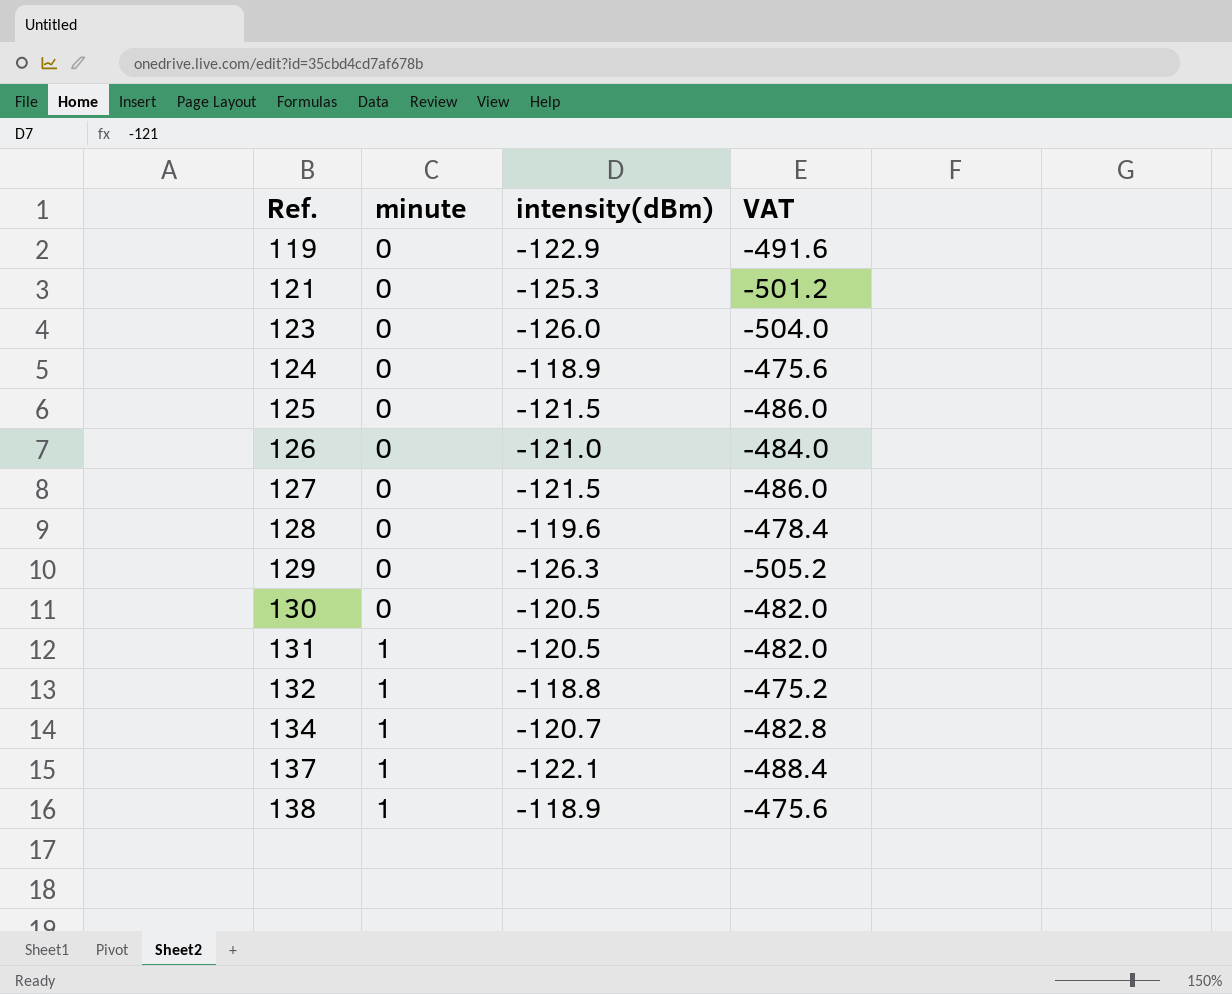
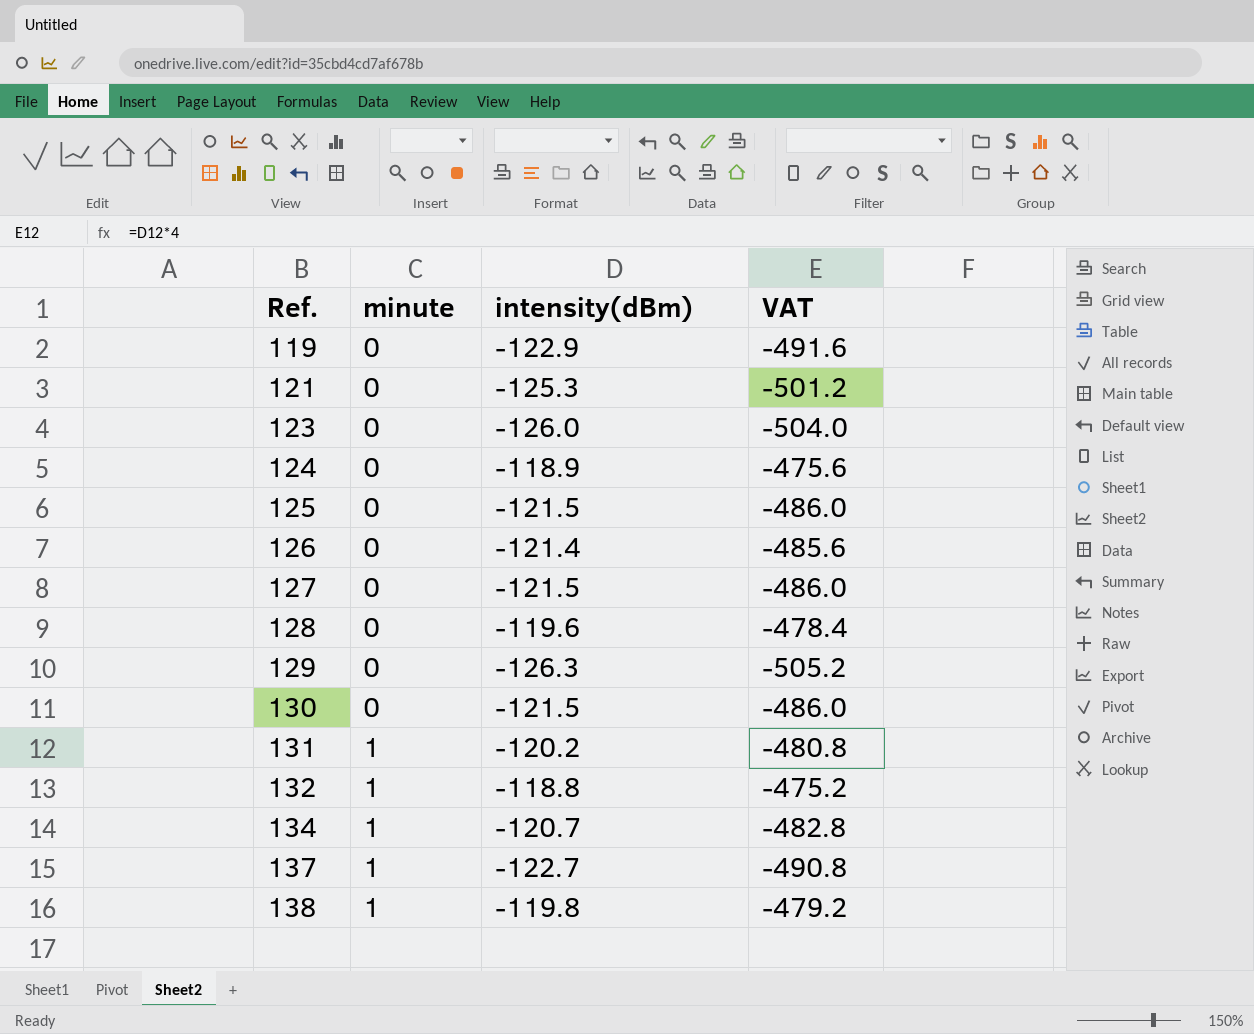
126 | intensity(dBm): -121.0 -> -121.4
126 | VAT: -484.0 -> -485.6
130 | intensity(dBm): -120.5 -> -121.5
130 | VAT: -482.0 -> -486.0
131 | intensity(dBm): -120.5 -> -120.2
131 | VAT: -482.0 -> -480.8
137 | intensity(dBm): -122.1 -> -122.7
137 | VAT: -488.4 -> -490.8
138 | intensity(dBm): -118.9 -> -119.8
138 | VAT: -475.6 -> -479.2

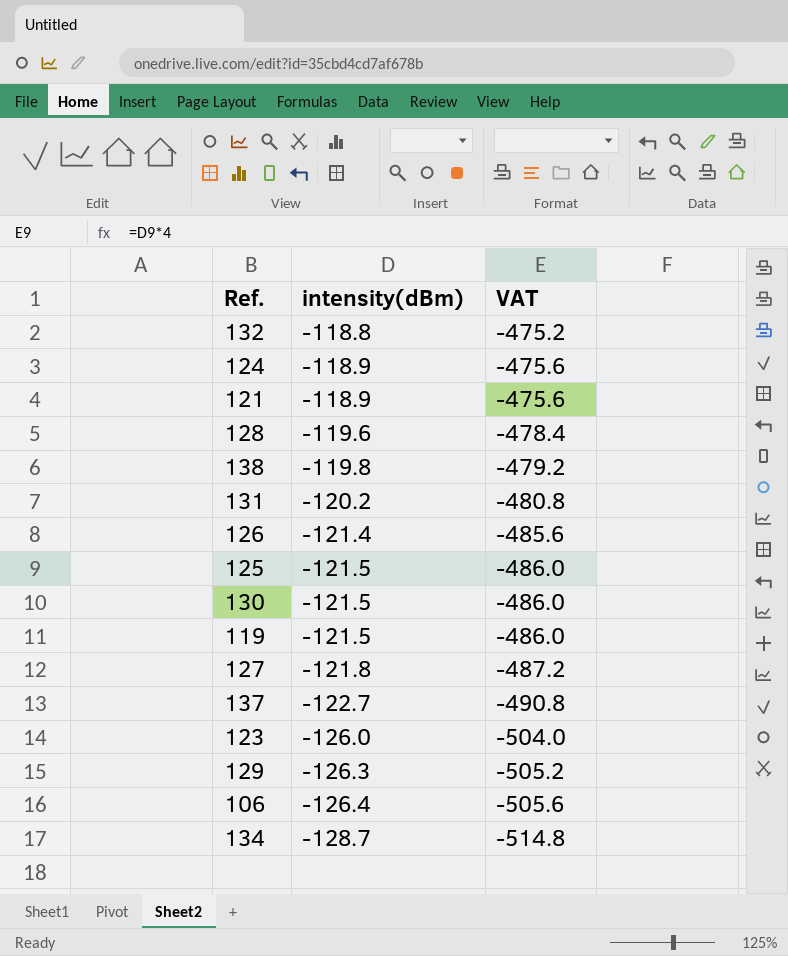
row order: Ref. ascending -> intensity(dBm) descending
column minute | position: 2 -> none
121 | intensity(dBm): -125.3 -> -118.9
121 | VAT: -501.2 -> -475.6
119 | intensity(dBm): -122.9 -> -121.5
119 | VAT: -491.6 -> -486.0
127 | intensity(dBm): -121.5 -> -121.8
127 | VAT: -486.0 -> -487.2
row 106: none -> -126.4 | -505.6
134 | intensity(dBm): -120.7 -> -128.7
134 | VAT: -482.8 -> -514.8

